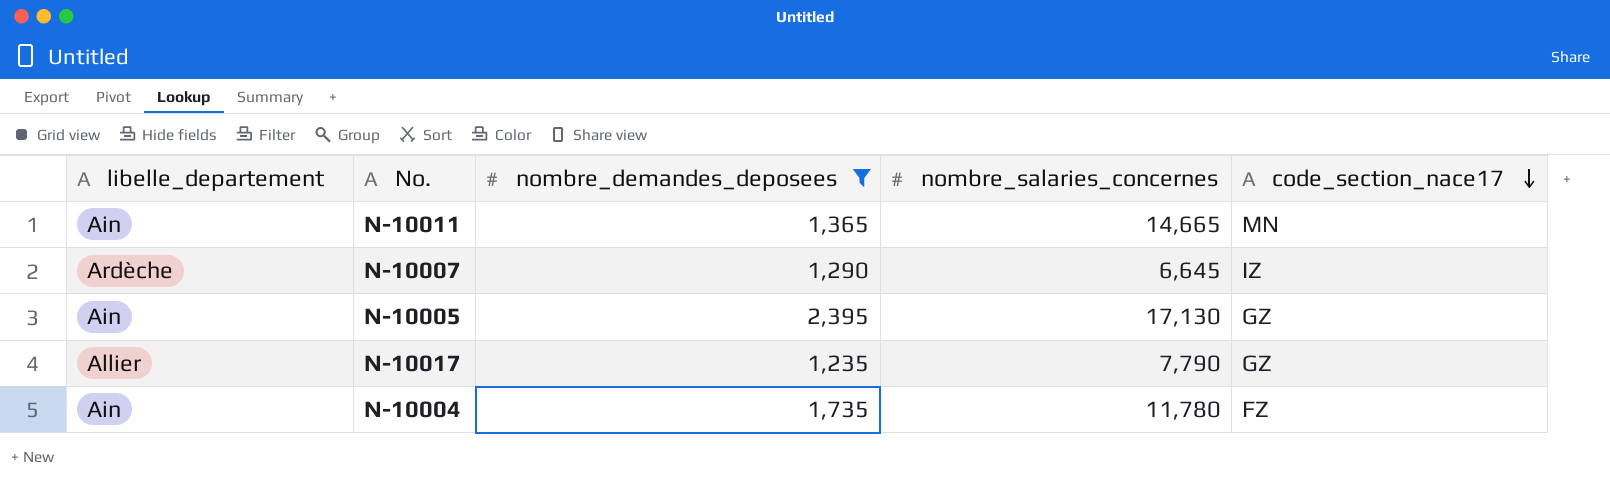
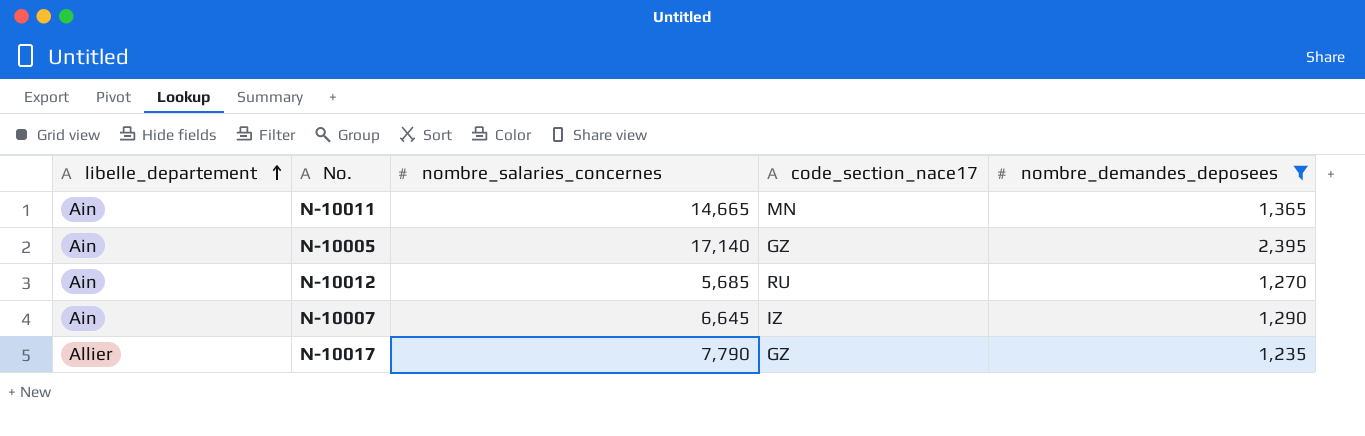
row order: code_section_nace17 descending -> libelle_departement ascending
column nombre_demandes_deposees | position: 3 -> 5
row N-10004: Ain | 1,735 | 11,780 | FZ -> none
N-10005 | nombre_salaries_concernes: 17,130 -> 17,140
row N-10012: none -> Ain | 5,685 | RU | 1,270
N-10007 | libelle_departement: Ardèche -> Ain

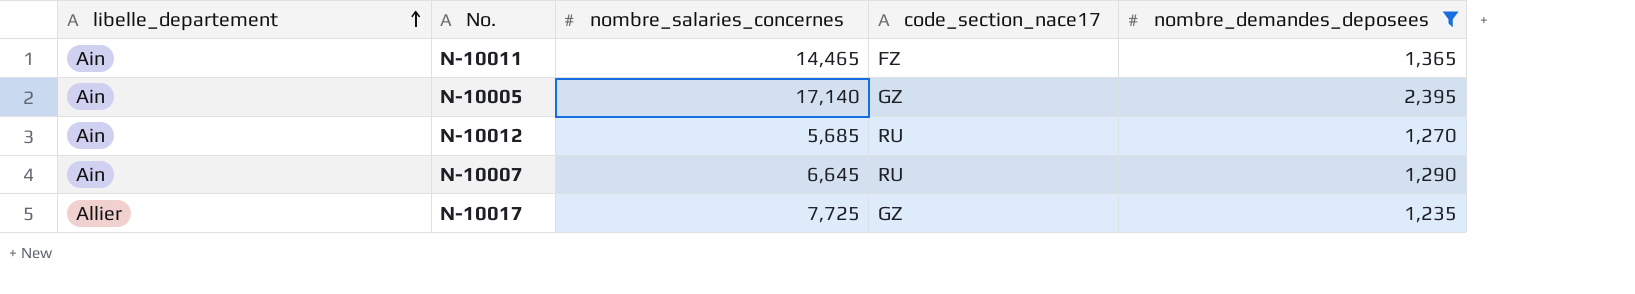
N-10011 | nombre_salaries_concernes: 14,665 -> 14,465
N-10011 | code_section_nace17: MN -> FZ
N-10007 | code_section_nace17: IZ -> RU
N-10017 | nombre_salaries_concernes: 7,790 -> 7,725

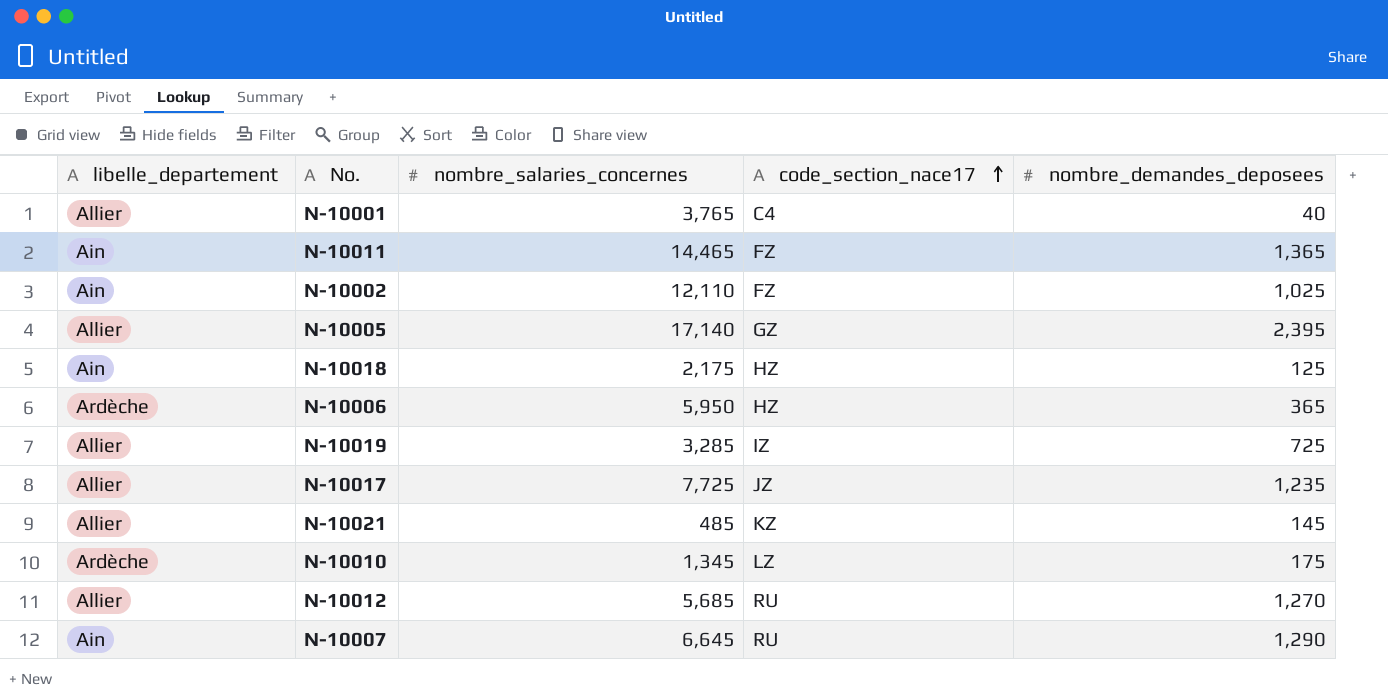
filter: nombre_demandes_deposees >= 1,235 -> none
row order: libelle_departement ascending -> code_section_nace17 ascending
N-10005 | libelle_departement: Ain -> Allier
N-10017 | code_section_nace17: GZ -> JZ
N-10012 | libelle_departement: Ain -> Allier

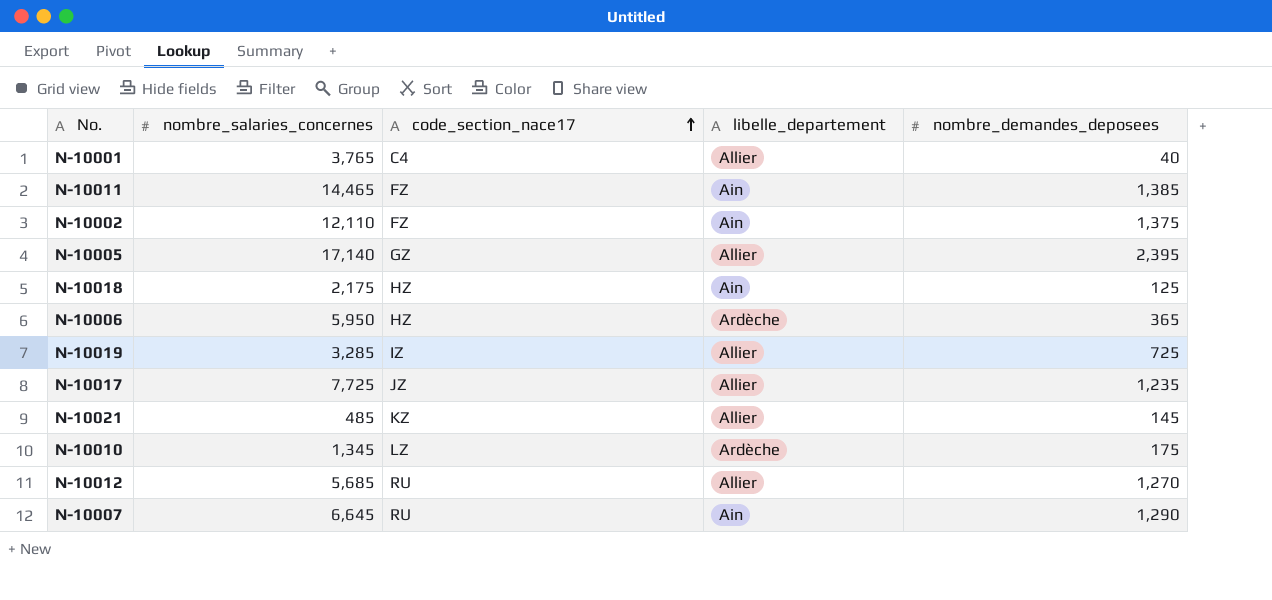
column libelle_departement | position: 1 -> 4
N-10011 | nombre_demandes_deposees: 1,365 -> 1,385
N-10002 | nombre_demandes_deposees: 1,025 -> 1,375

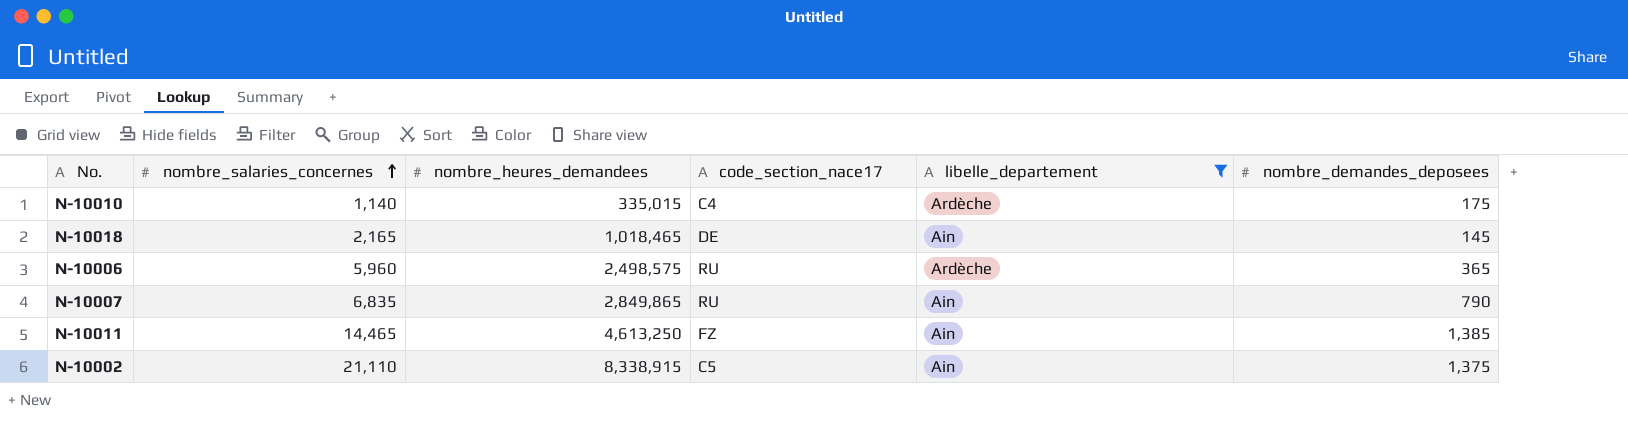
filter: none -> libelle_departement != Allier
row order: code_section_nace17 ascending -> nombre_salaries_concernes ascending
column nombre_heures_demandees | position: none -> 3
N-10010 | nombre_salaries_concernes: 1,345 -> 1,140
N-10010 | code_section_nace17: LZ -> C4
N-10018 | nombre_salaries_concernes: 2,175 -> 2,165
N-10018 | code_section_nace17: HZ -> DE
N-10018 | nombre_demandes_deposees: 125 -> 145
N-10006 | nombre_salaries_concernes: 5,950 -> 5,960
N-10006 | code_section_nace17: HZ -> RU
N-10007 | nombre_salaries_concernes: 6,645 -> 6,835
N-10007 | nombre_demandes_deposees: 1,290 -> 790
N-10002 | nombre_salaries_concernes: 12,110 -> 21,110
N-10002 | code_section_nace17: FZ -> C5

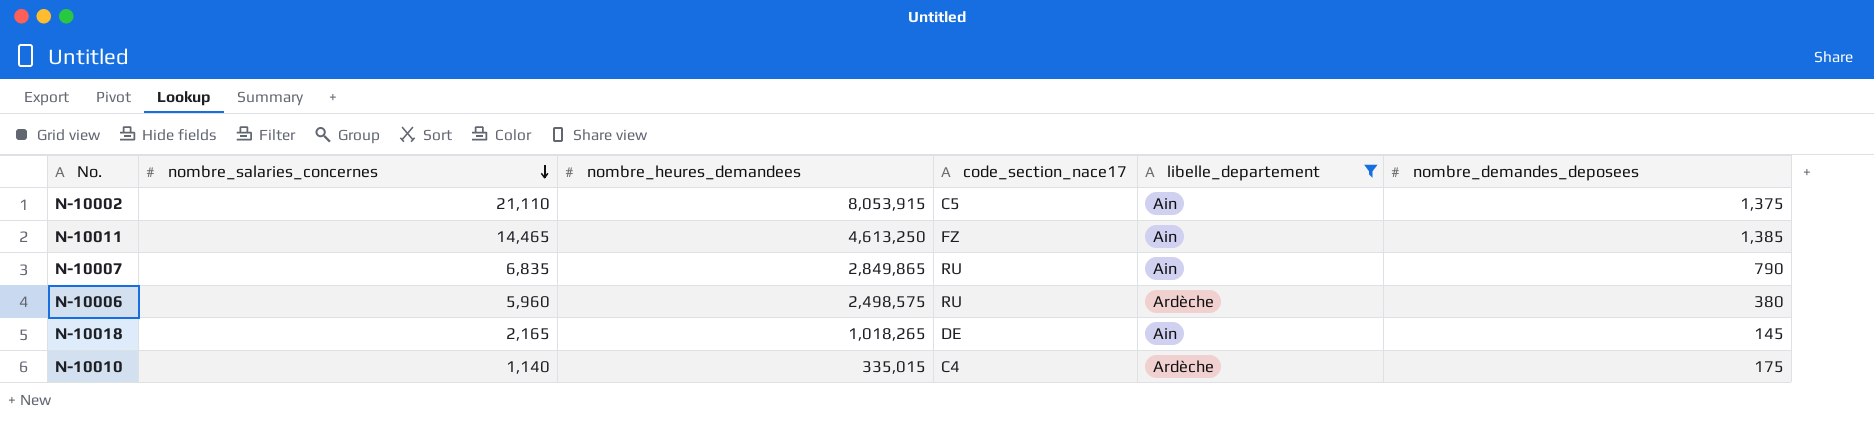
row order: nombre_salaries_concernes ascending -> nombre_salaries_concernes descending
N-10002 | nombre_heures_demandees: 8,338,915 -> 8,053,915
N-10006 | nombre_demandes_deposees: 365 -> 380
N-10018 | nombre_heures_demandees: 1,018,465 -> 1,018,265

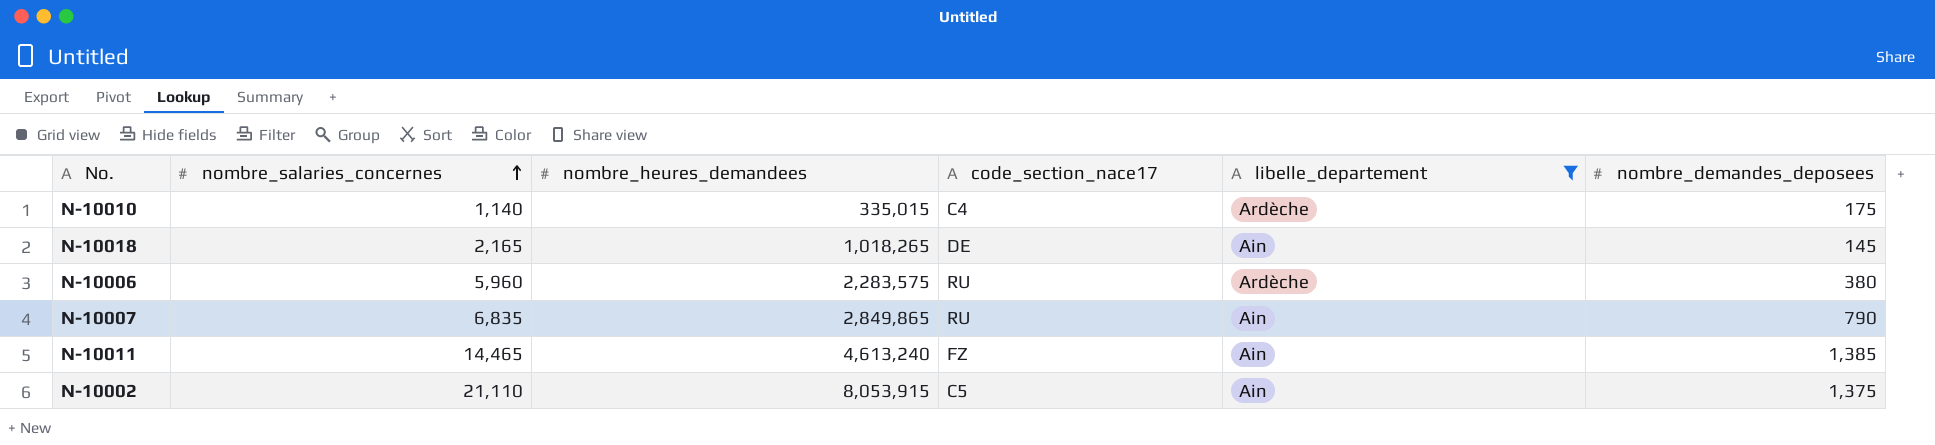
row order: nombre_salaries_concernes descending -> nombre_salaries_concernes ascending
N-10006 | nombre_heures_demandees: 2,498,575 -> 2,283,575
N-10011 | nombre_heures_demandees: 4,613,250 -> 4,613,240

